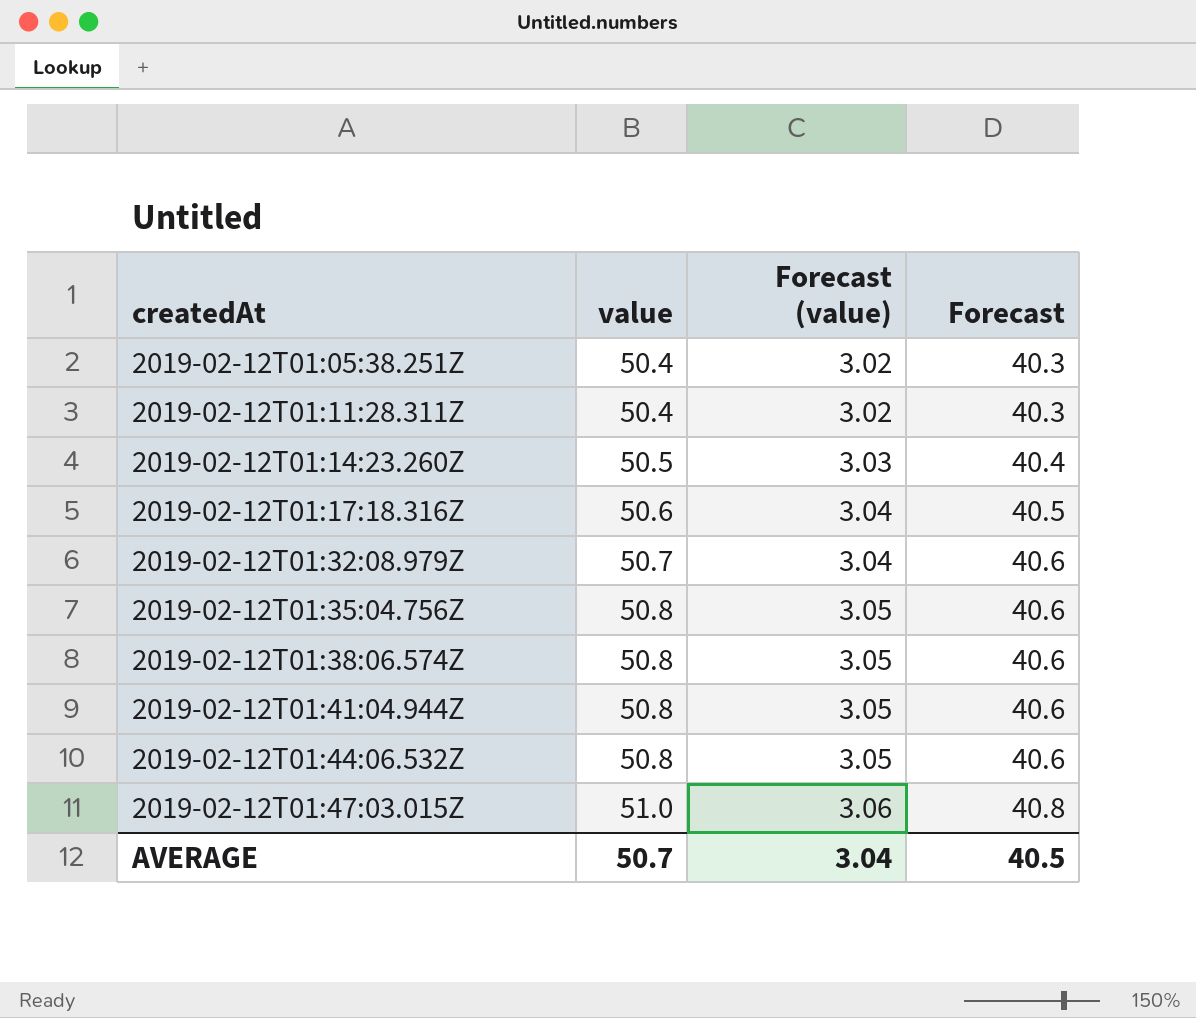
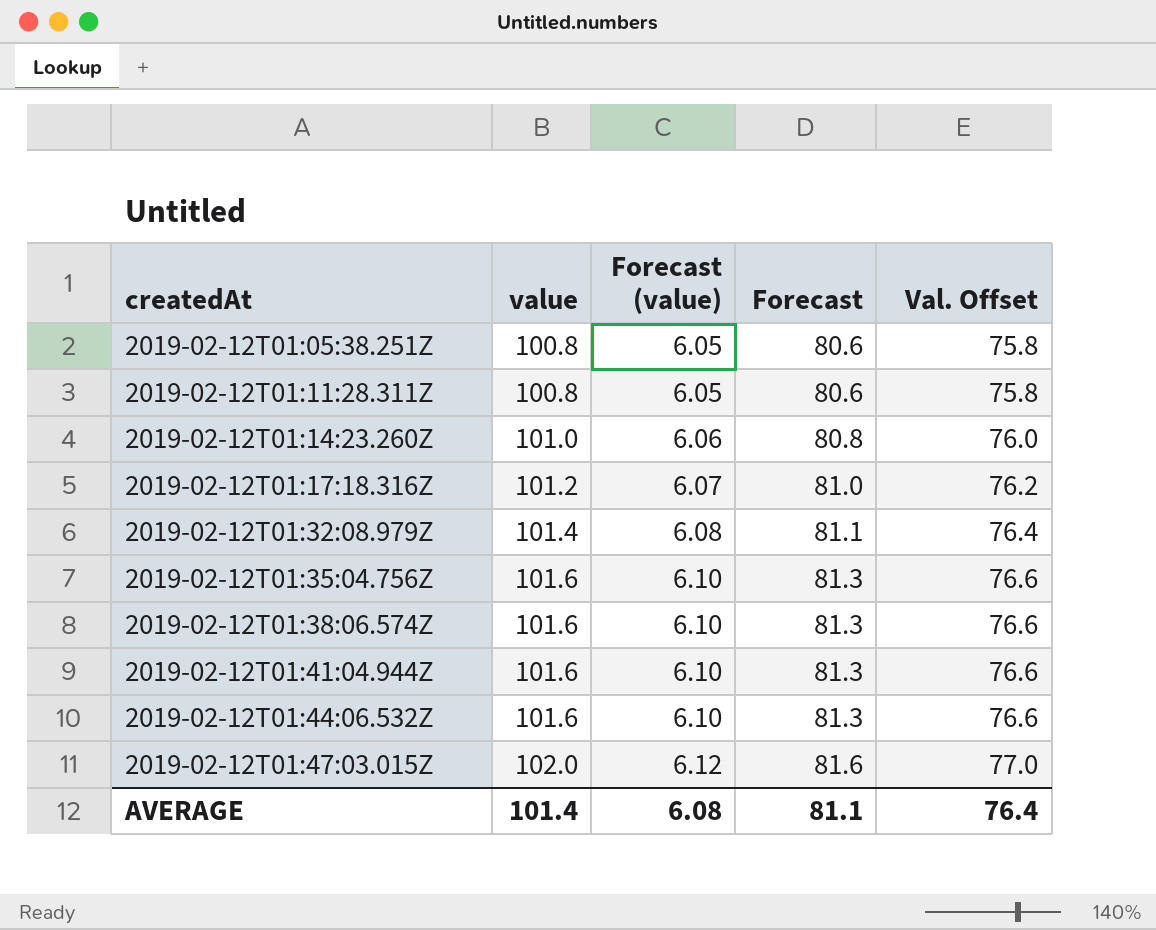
column Val. Offset | formula: none -> [value] - 25
2019-02-12T01:05:38.251Z | value: 50.4 -> 100.8
2019-02-12T01:05:38.251Z | Forecast (value): 3.02 -> 6.05
2019-02-12T01:05:38.251Z | Forecast: 40.3 -> 80.6
2019-02-12T01:11:28.311Z | value: 50.4 -> 100.8
2019-02-12T01:11:28.311Z | Forecast (value): 3.02 -> 6.05
2019-02-12T01:11:28.311Z | Forecast: 40.3 -> 80.6
2019-02-12T01:14:23.260Z | value: 50.5 -> 101.0
2019-02-12T01:14:23.260Z | Forecast (value): 3.03 -> 6.06
2019-02-12T01:14:23.260Z | Forecast: 40.4 -> 80.8
2019-02-12T01:17:18.316Z | value: 50.6 -> 101.2
2019-02-12T01:17:18.316Z | Forecast (value): 3.04 -> 6.07
2019-02-12T01:17:18.316Z | Forecast: 40.5 -> 81.0
2019-02-12T01:32:08.979Z | value: 50.7 -> 101.4
2019-02-12T01:32:08.979Z | Forecast (value): 3.04 -> 6.08
2019-02-12T01:32:08.979Z | Forecast: 40.6 -> 81.1
2019-02-12T01:35:04.756Z | value: 50.8 -> 101.6
2019-02-12T01:35:04.756Z | Forecast (value): 3.05 -> 6.10
2019-02-12T01:35:04.756Z | Forecast: 40.6 -> 81.3
2019-02-12T01:38:06.574Z | value: 50.8 -> 101.6
2019-02-12T01:38:06.574Z | Forecast (value): 3.05 -> 6.10
2019-02-12T01:38:06.574Z | Forecast: 40.6 -> 81.3
2019-02-12T01:41:04.944Z | value: 50.8 -> 101.6
2019-02-12T01:41:04.944Z | Forecast (value): 3.05 -> 6.10
2019-02-12T01:41:04.944Z | Forecast: 40.6 -> 81.3
2019-02-12T01:44:06.532Z | value: 50.8 -> 101.6
2019-02-12T01:44:06.532Z | Forecast (value): 3.05 -> 6.10
2019-02-12T01:44:06.532Z | Forecast: 40.6 -> 81.3
2019-02-12T01:47:03.015Z | value: 51.0 -> 102.0
2019-02-12T01:47:03.015Z | Forecast (value): 3.06 -> 6.12
2019-02-12T01:47:03.015Z | Forecast: 40.8 -> 81.6
AVERAGE | value: 50.7 -> 101.4
AVERAGE | Forecast (value): 3.04 -> 6.08
AVERAGE | Forecast: 40.5 -> 81.1

